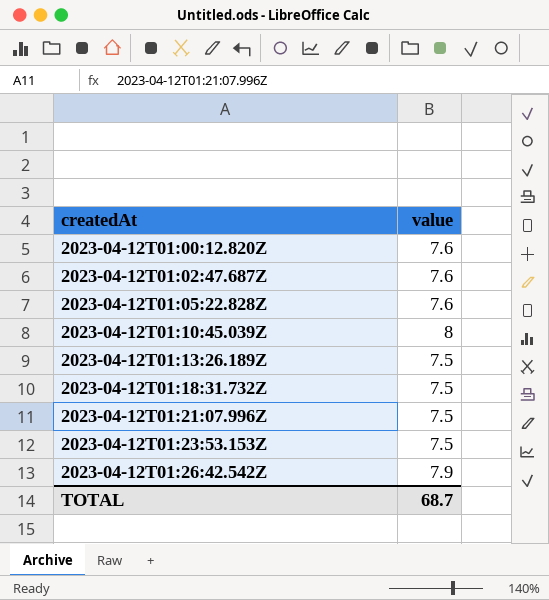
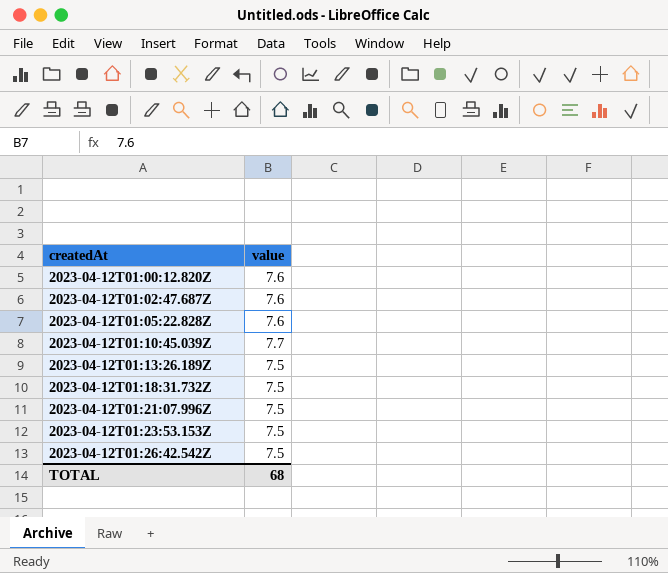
2023-04-12T01:10:45.039Z | value: 8 -> 7.7
2023-04-12T01:26:42.542Z | value: 7.9 -> 7.5
TOTAL | value: 68.7 -> 68

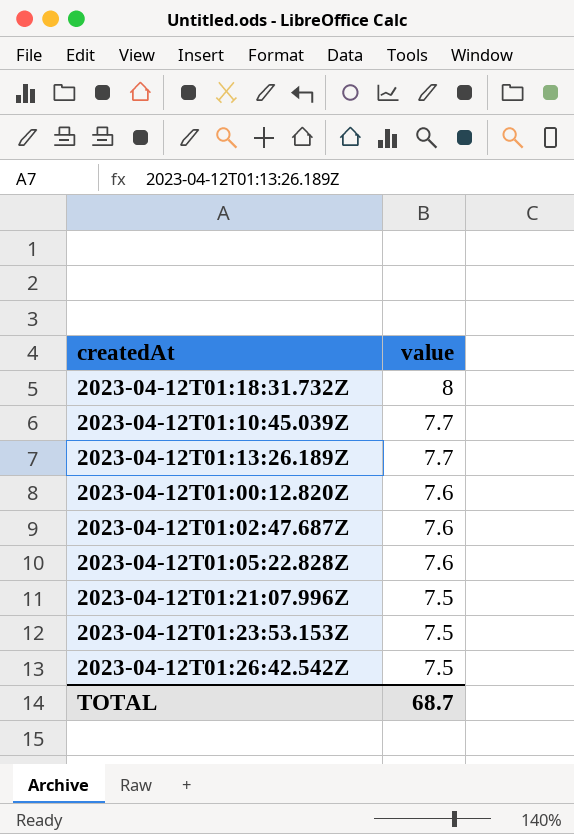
row order: createdAt ascending -> value descending
2023-04-12T01:18:31.732Z | value: 7.5 -> 8
2023-04-12T01:13:26.189Z | value: 7.5 -> 7.7
TOTAL | value: 68 -> 68.7

